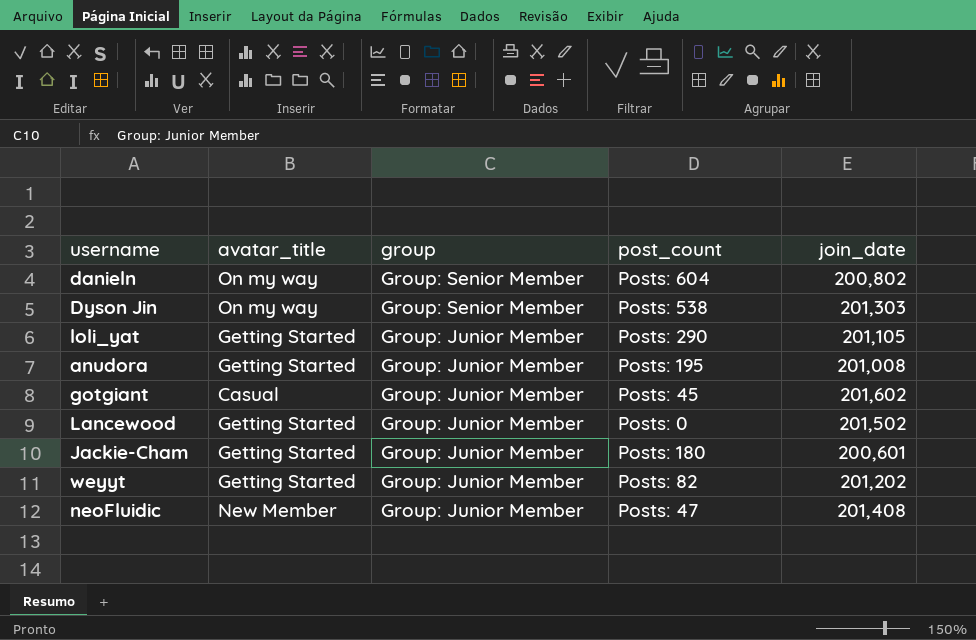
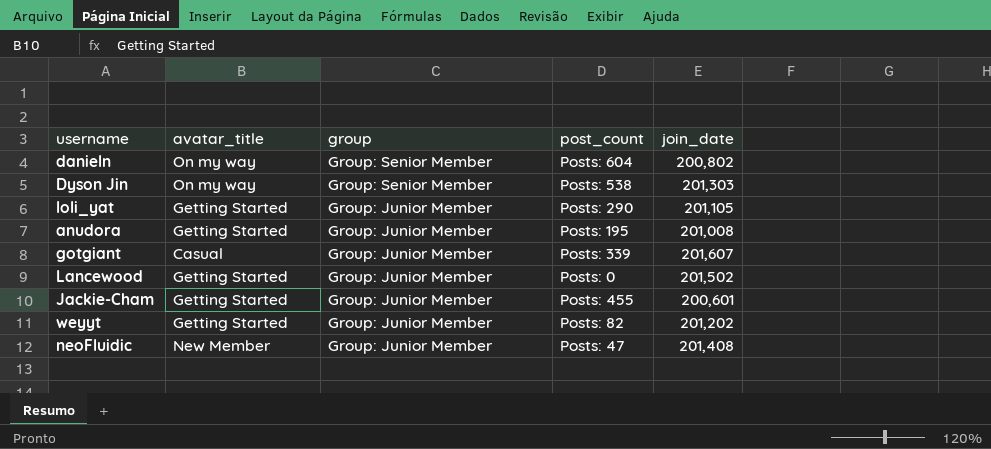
gotgiant | post_count: Posts: 45 -> Posts: 339
gotgiant | join_date: 201,602 -> 201,607
Jackie-Cham | post_count: Posts: 180 -> Posts: 455

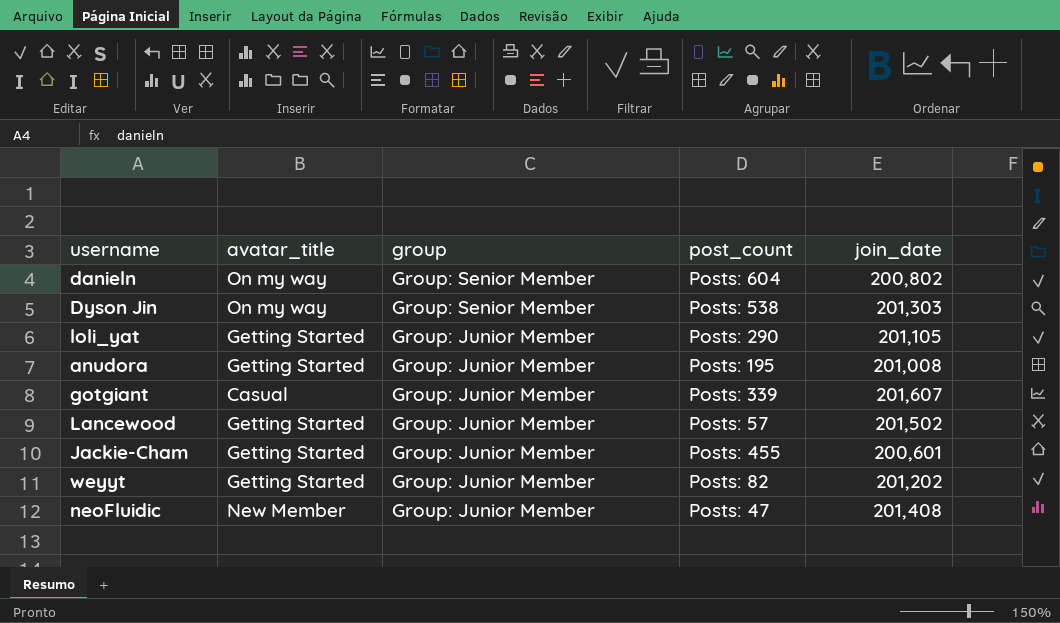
Lancewood | post_count: Posts: 0 -> Posts: 57

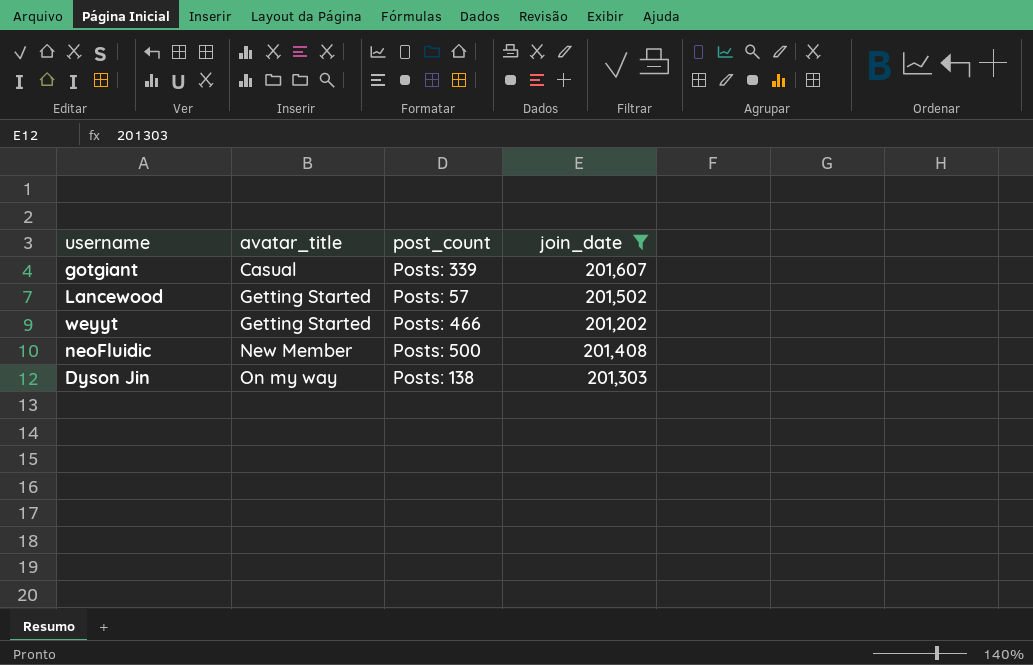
filter: none -> join_date >= 201,202
row order: group descending -> avatar_title ascending
column group | position: 3 -> none
weyyt | post_count: Posts: 82 -> Posts: 466
neoFluidic | post_count: Posts: 47 -> Posts: 500
Dyson Jin | post_count: Posts: 538 -> Posts: 138

